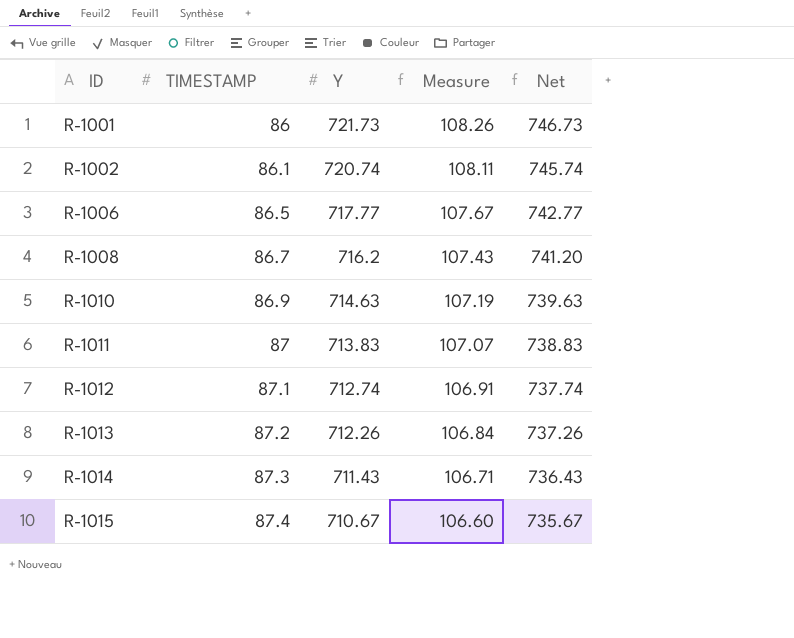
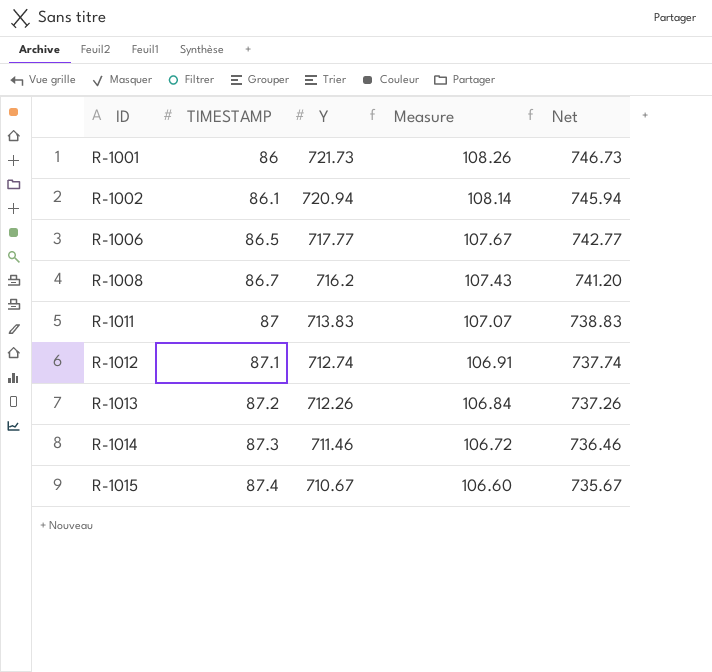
row R-1010: 86.9 | 714.63 | 107.19 | 739.63 -> none
R-1002 | Y: 720.74 -> 720.94
R-1002 | Measure: 108.11 -> 108.14
R-1002 | Net: 745.74 -> 745.94
R-1014 | Y: 711.43 -> 711.46
R-1014 | Measure: 106.71 -> 106.72
R-1014 | Net: 736.43 -> 736.46

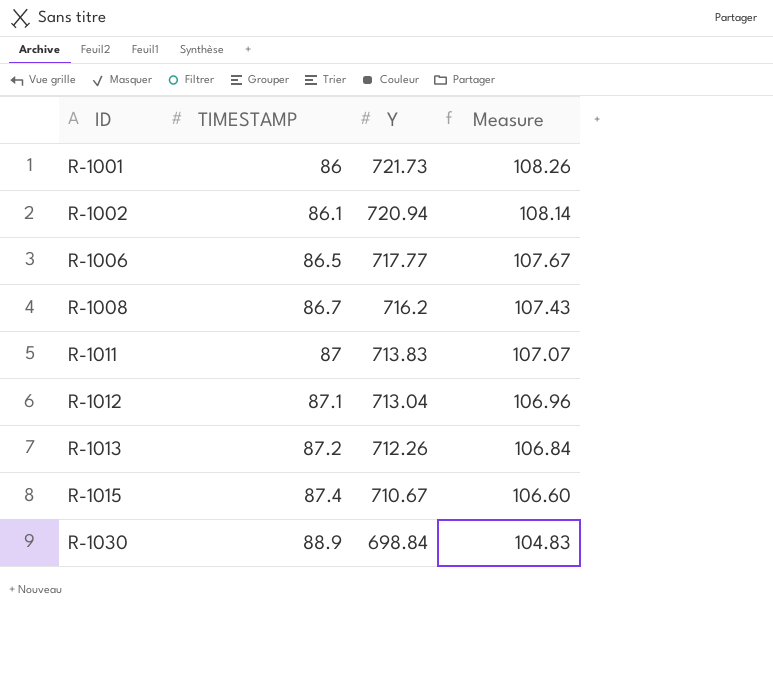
column Net | formula: [Y] + 25 -> none
row R-1014: 87.3 | 711.46 | 106.72 | 736.46 -> none
R-1012 | Y: 712.74 -> 713.04
R-1012 | Measure: 106.91 -> 106.96
row R-1030: none -> 88.9 | 698.84 | 104.83

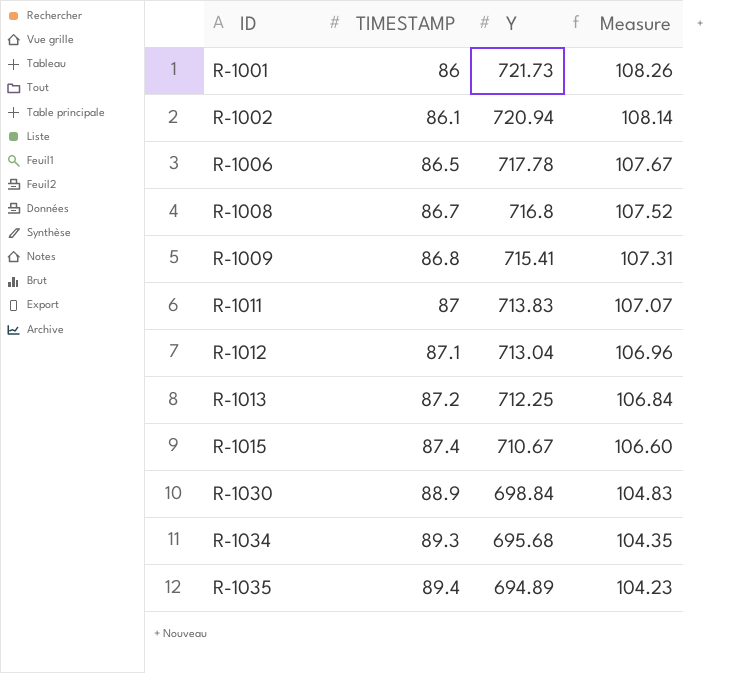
R-1006 | Y: 717.77 -> 717.78
R-1008 | Y: 716.2 -> 716.8
R-1008 | Measure: 107.43 -> 107.52
row R-1009: none -> 86.8 | 715.41 | 107.31
R-1013 | Y: 712.26 -> 712.25
row R-1034: none -> 89.3 | 695.68 | 104.35
row R-1035: none -> 89.4 | 694.89 | 104.23

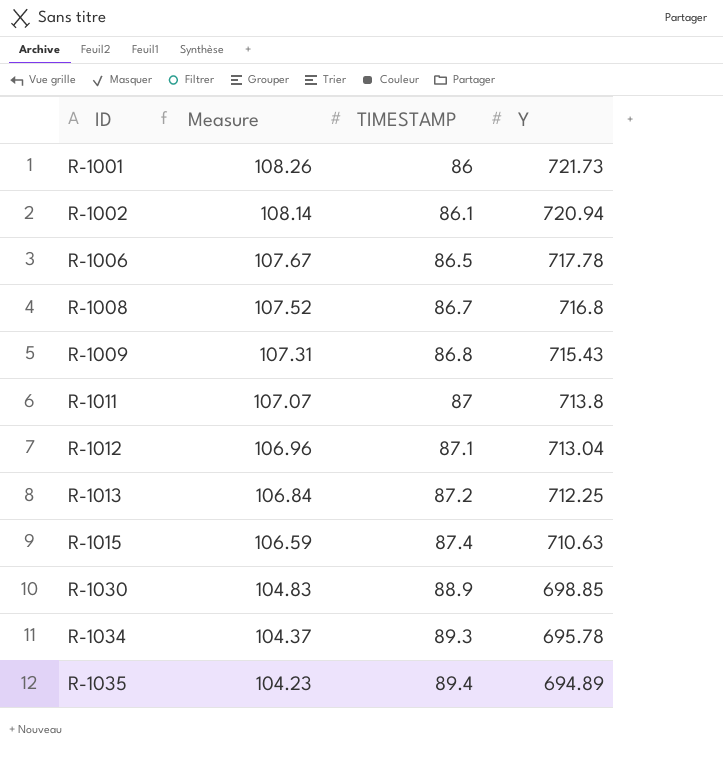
column Measure | position: 4 -> 2
R-1009 | Y: 715.41 -> 715.43
R-1011 | Y: 713.83 -> 713.8
R-1015 | Measure: 106.60 -> 106.59
R-1015 | Y: 710.67 -> 710.63
R-1030 | Y: 698.84 -> 698.85
R-1034 | Measure: 104.35 -> 104.37
R-1034 | Y: 695.68 -> 695.78

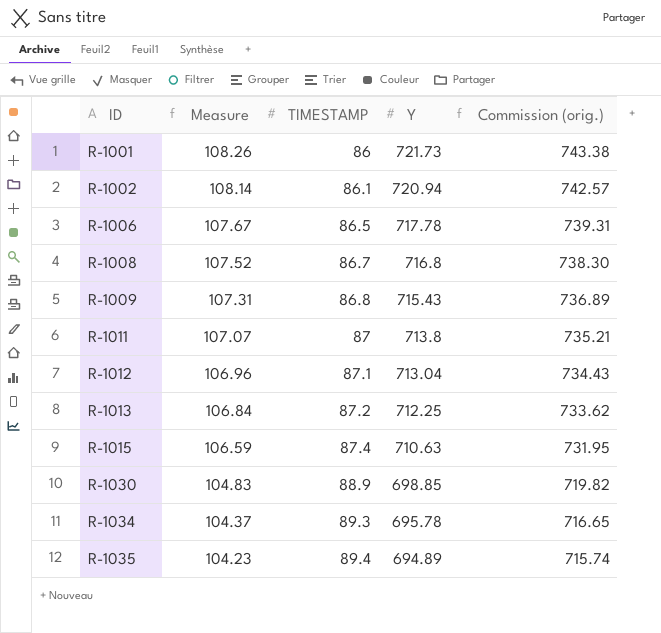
column Commission (orig.) | formula: none -> [Y] * 1.03

